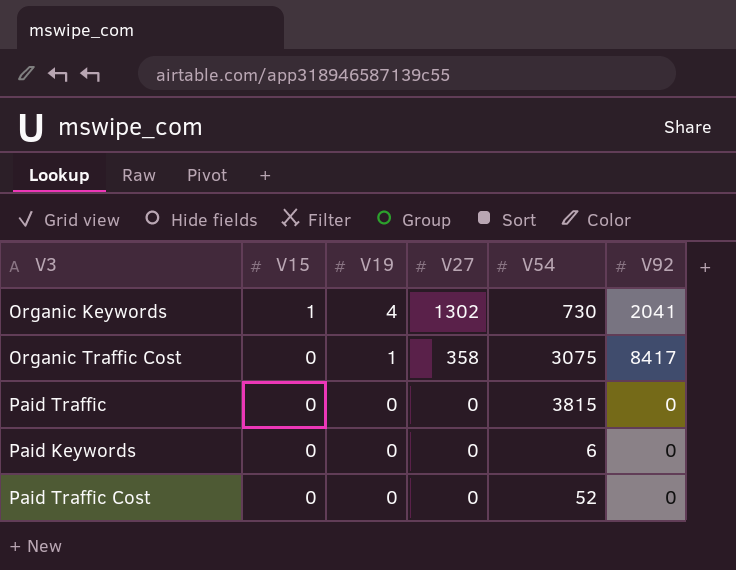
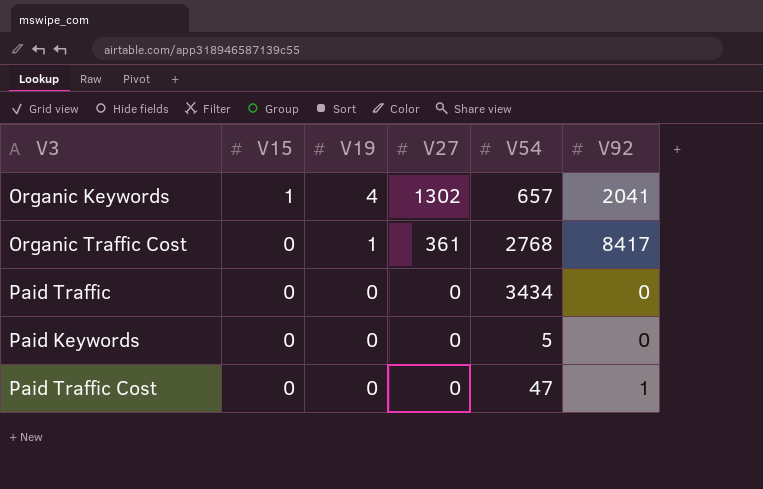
Organic Keywords | V54: 730 -> 657
Organic Traffic Cost | V27: 358 -> 361
Organic Traffic Cost | V54: 3075 -> 2768
Paid Traffic | V54: 3815 -> 3434
Paid Keywords | V54: 6 -> 5
Paid Traffic Cost | V54: 52 -> 47
Paid Traffic Cost | V92: 0 -> 1

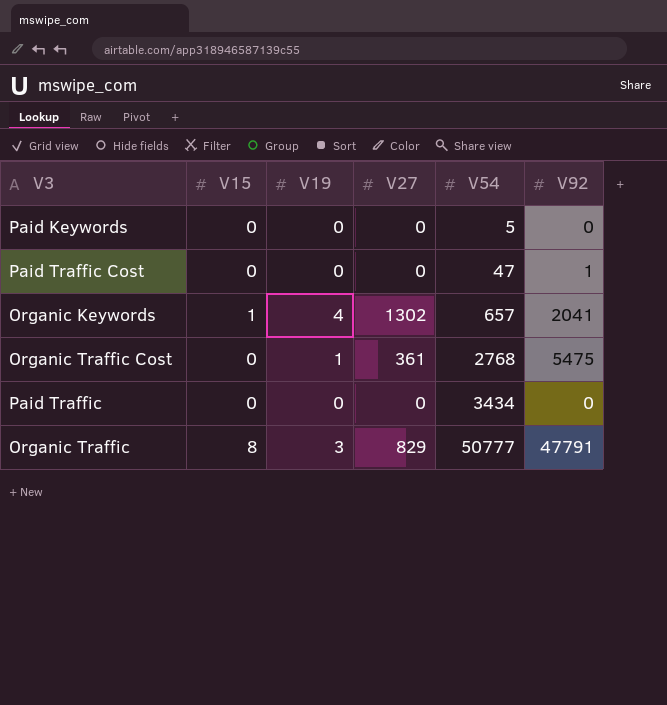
row order: V15 descending -> V54 ascending
Organic Traffic Cost | V92: 8417 -> 5475
row Organic Traffic: none -> 8 | 3 | 829 | 50777 | 47791

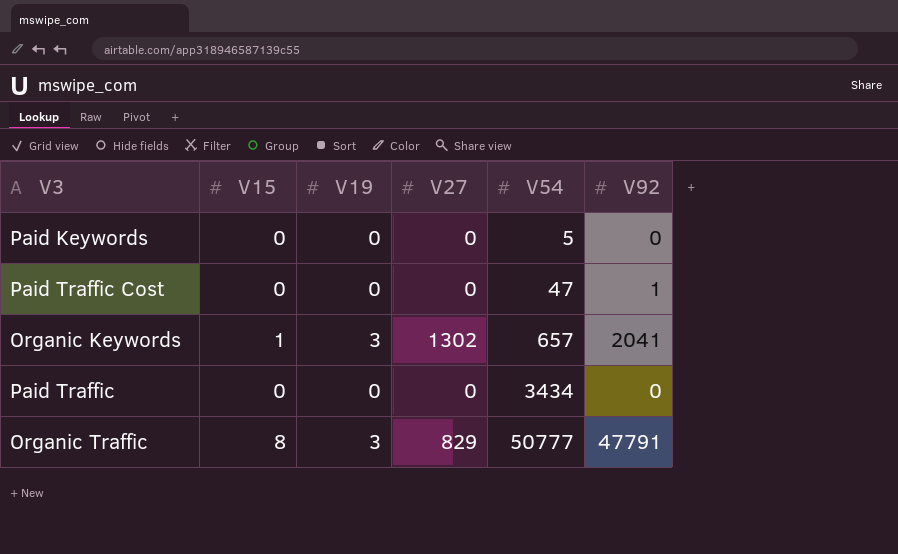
row Organic Traffic Cost: 0 | 1 | 361 | 2768 | 5475 -> none
Organic Keywords | V19: 4 -> 3

